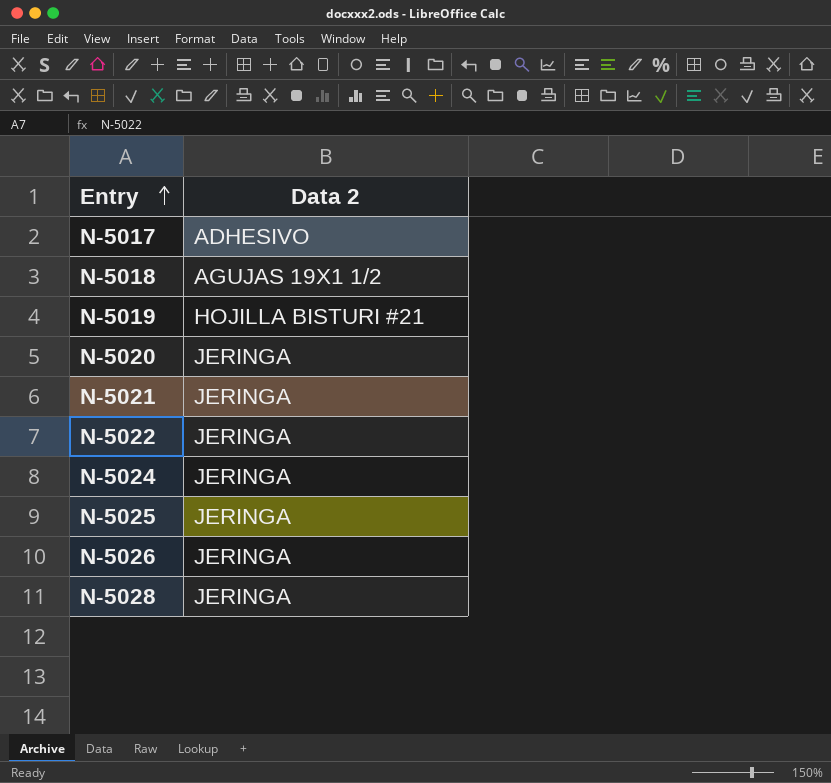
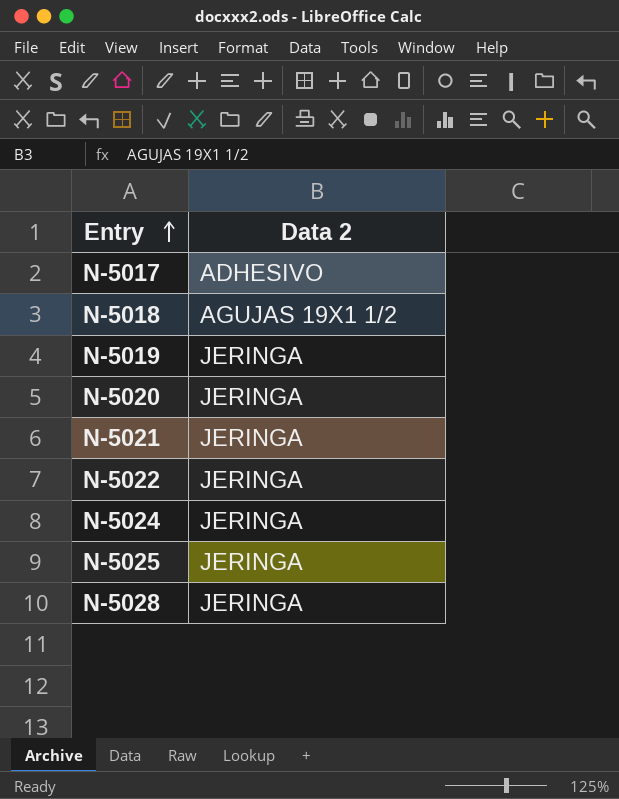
row N-5026: JERINGA -> none
N-5019 | Data 2: HOJILLA BISTURI #21 -> JERINGA

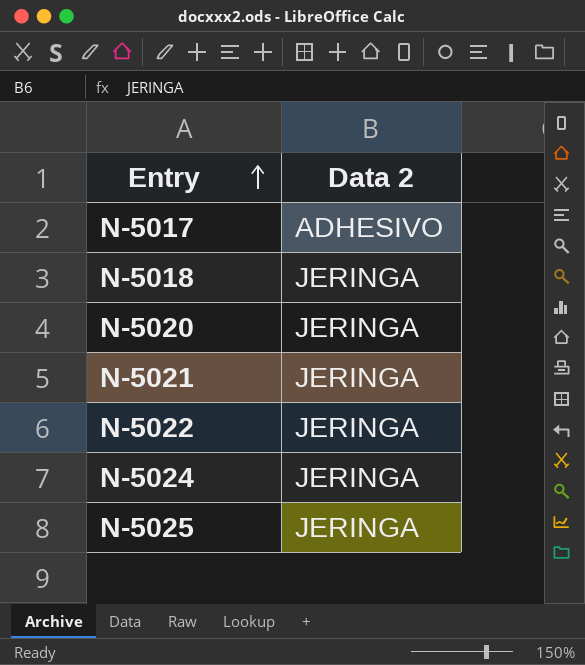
row N-5019: JERINGA -> none
row N-5028: JERINGA -> none
N-5018 | Data 2: AGUJAS 19X1 1/2 -> JERINGA

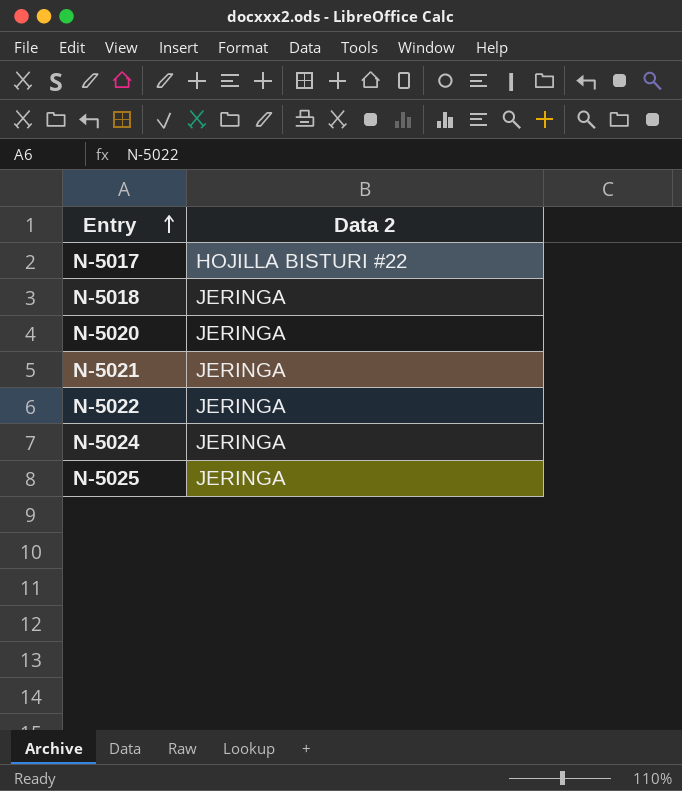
N-5017 | Data 2: ADHESIVO -> HOJILLA BISTURI #22

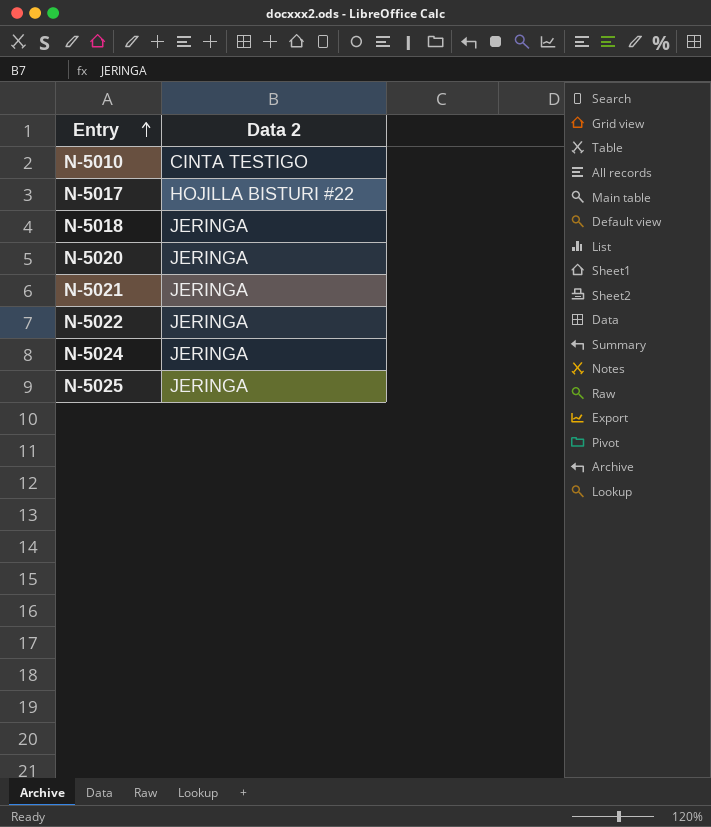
row N-5010: none -> CINTA TESTIGO

